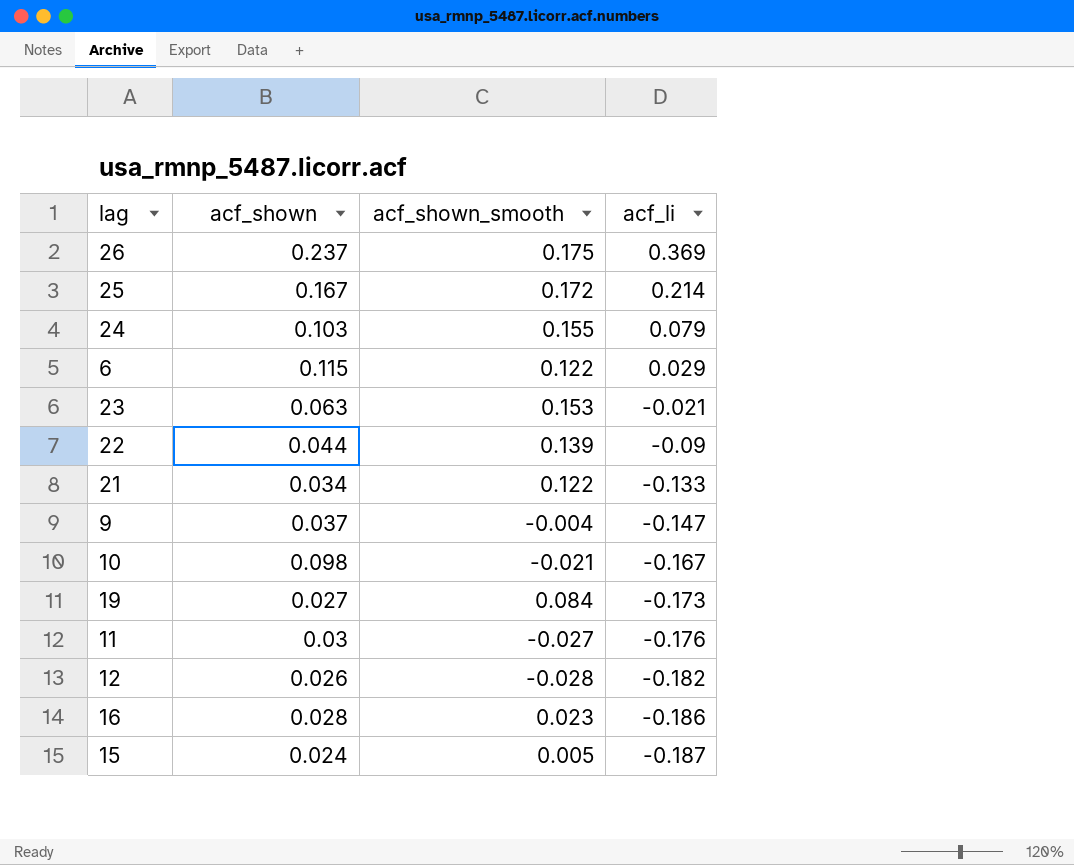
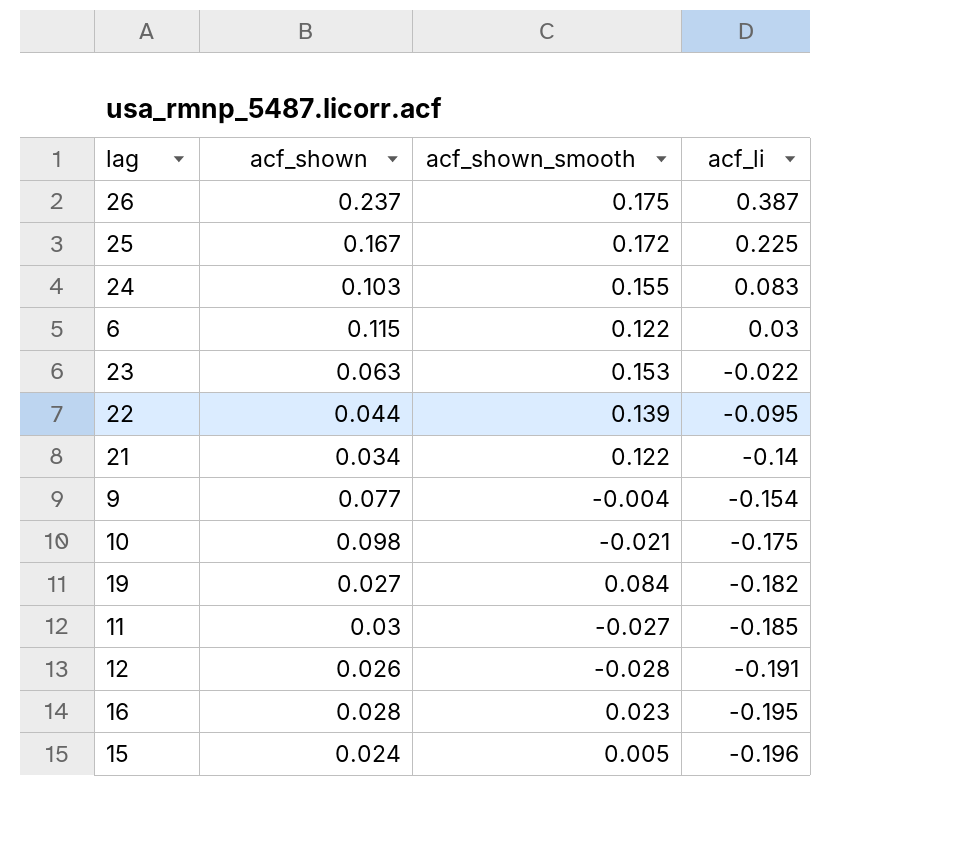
26 | acf_li: 0.369 -> 0.387
25 | acf_li: 0.214 -> 0.225
24 | acf_li: 0.079 -> 0.083
6 | acf_li: 0.029 -> 0.03
23 | acf_li: -0.021 -> -0.022
22 | acf_li: -0.09 -> -0.095
21 | acf_li: -0.133 -> -0.14
9 | acf_shown: 0.037 -> 0.077
9 | acf_li: -0.147 -> -0.154
10 | acf_li: -0.167 -> -0.175
19 | acf_li: -0.173 -> -0.182
11 | acf_li: -0.176 -> -0.185
12 | acf_li: -0.182 -> -0.191
16 | acf_li: -0.186 -> -0.195
15 | acf_li: -0.187 -> -0.196

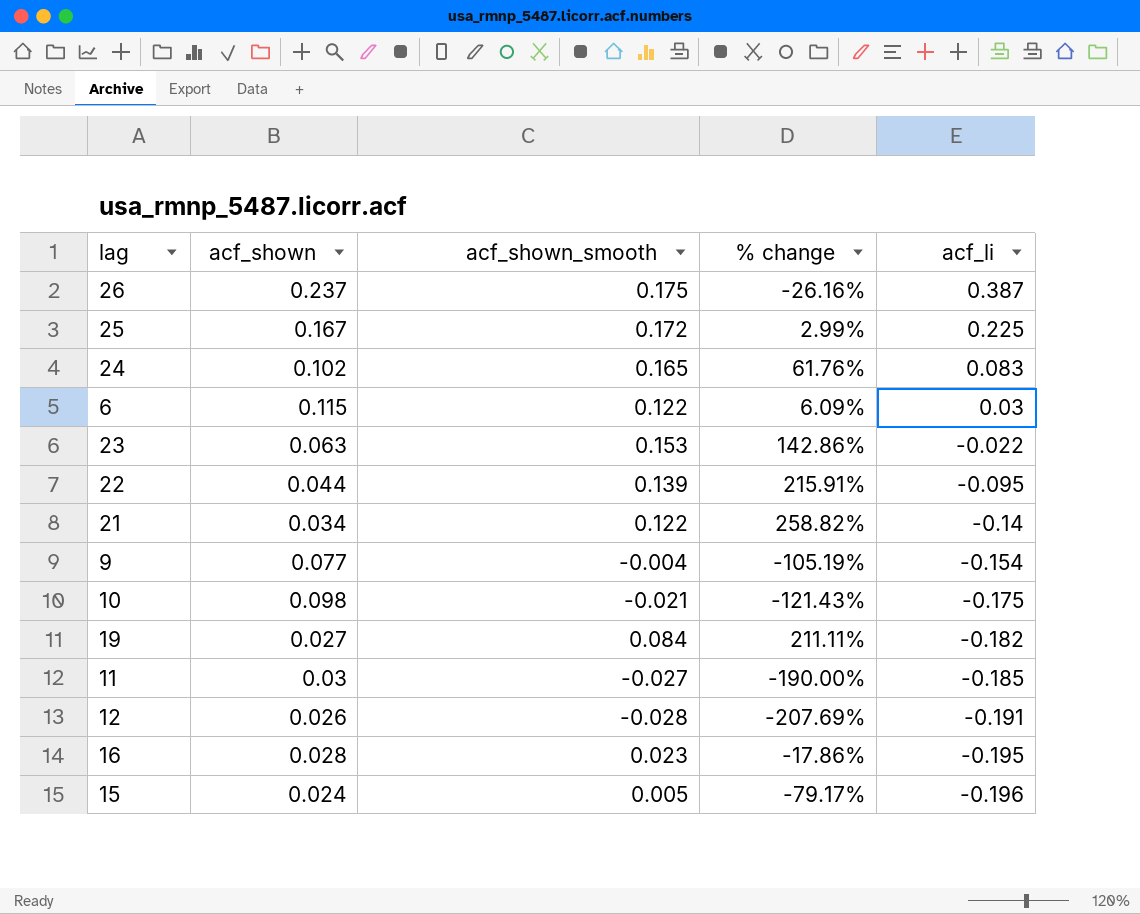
column % change | formula: none -> ([acf_shown_smooth] - [acf_shown]) / [acf_shown]
24 | acf_shown: 0.103 -> 0.102
24 | acf_shown_smooth: 0.155 -> 0.165

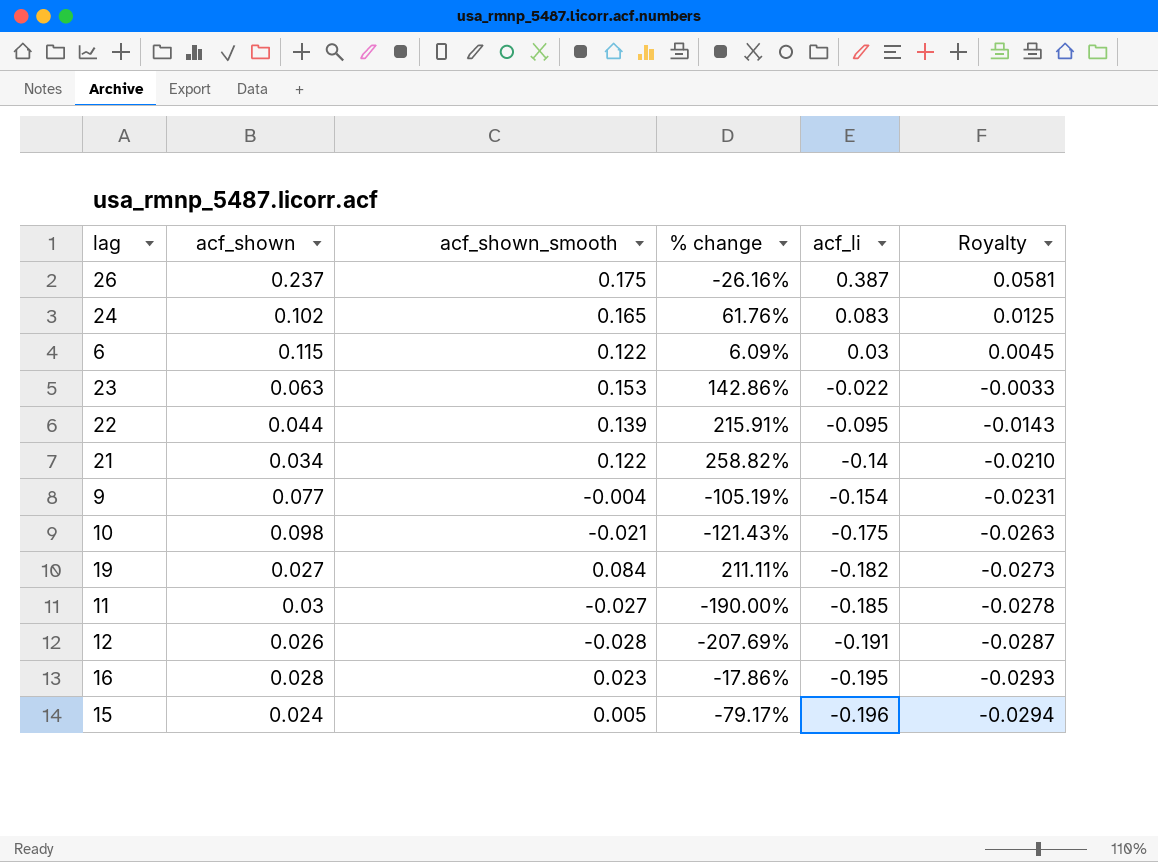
column Royalty | formula: none -> [acf_li] * 0.15
row 25: 0.167 | 0.172 | 2.99% | 0.225 -> none

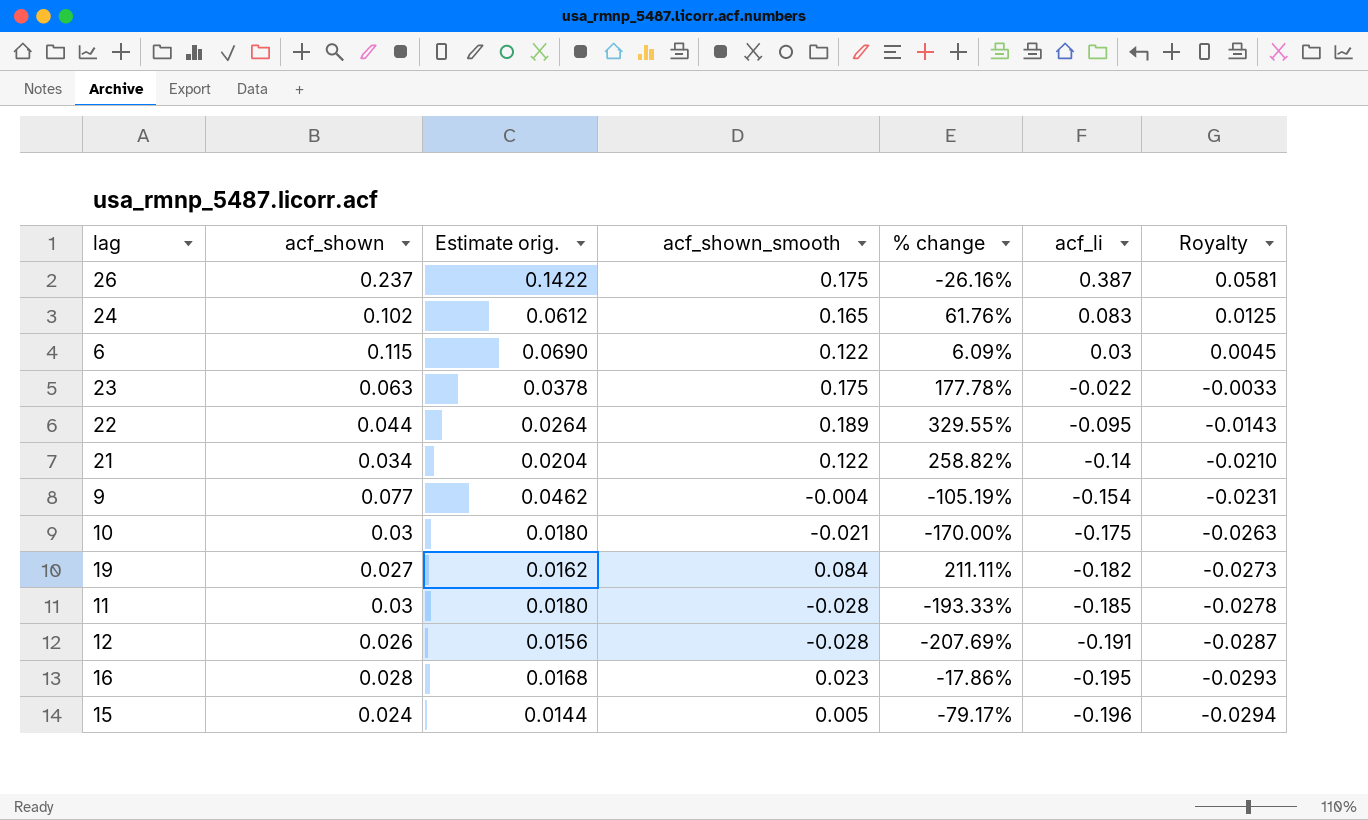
column Estimate orig. | formula: none -> [acf_shown] * 0.6
23 | acf_shown_smooth: 0.153 -> 0.175
23 | % change: 142.86% -> 177.78%
22 | acf_shown_smooth: 0.139 -> 0.189
22 | % change: 215.91% -> 329.55%
10 | acf_shown: 0.098 -> 0.03
10 | % change: -121.43% -> -170.00%
11 | acf_shown_smooth: -0.027 -> -0.028
11 | % change: -190.00% -> -193.33%

